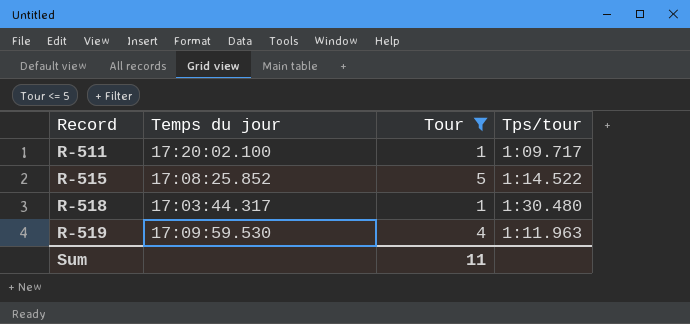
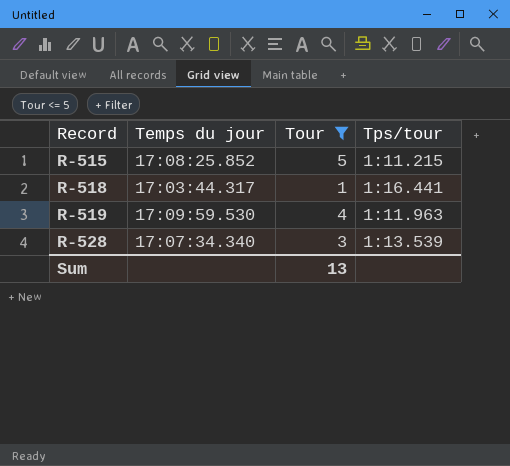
row R-511: 17:20:02.100 | 1 | 1:09.717 -> none
R-515 | Tps/tour: 1:14.522 -> 1:11.215
R-518 | Tps/tour: 1:30.480 -> 1:16.441
row R-528: none -> 17:07:34.340 | 3 | 1:13.539
Sum | Tour: 11 -> 13

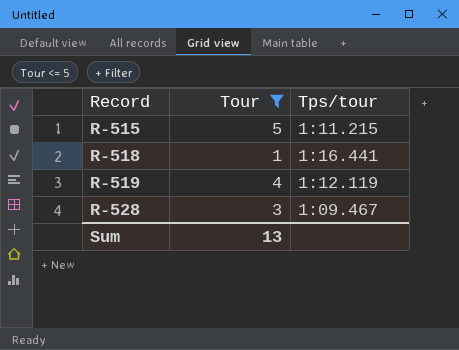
column Temps du jour | position: 2 -> none
R-519 | Tps/tour: 1:11.963 -> 1:12.119
R-528 | Tps/tour: 1:13.539 -> 1:09.467

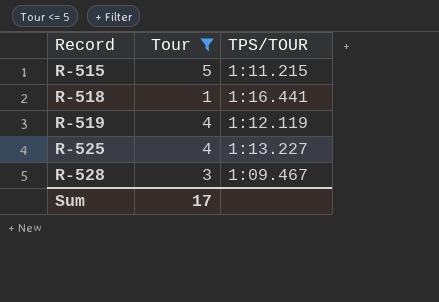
column name: Tps/tour -> TPS/TOUR
row R-525: none -> 4 | 1:13.227
Sum | Tour: 13 -> 17

